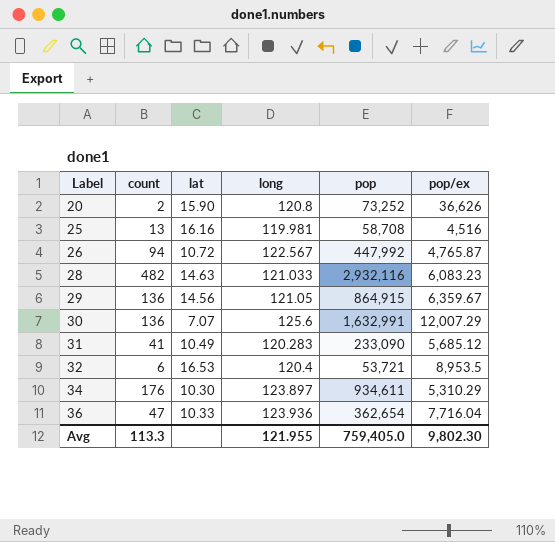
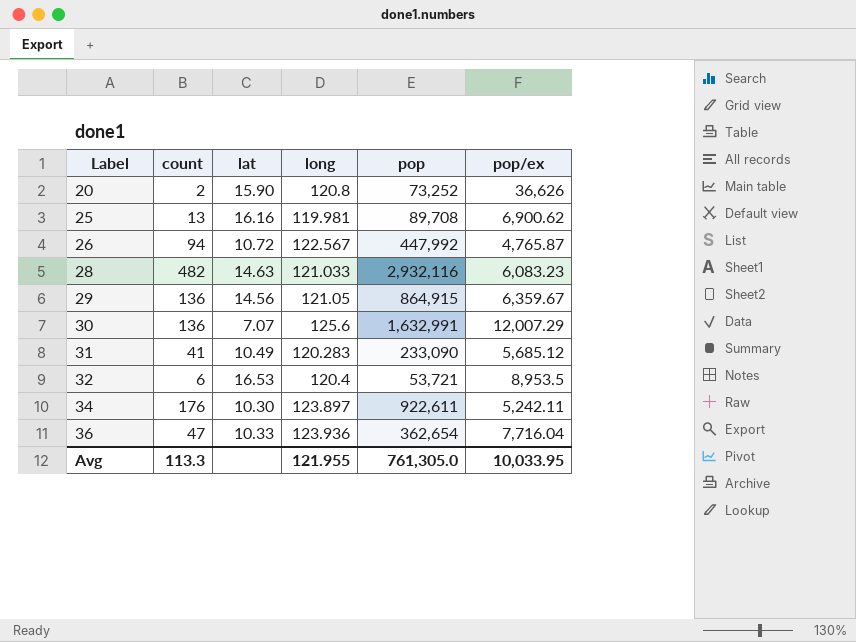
25 | pop: 58,708 -> 89,708
25 | pop/ex: 4,516 -> 6,900.62
34 | pop: 934,611 -> 922,611
34 | pop/ex: 5,310.29 -> 5,242.11
Avg | pop: 759,405.0 -> 761,305.0
Avg | pop/ex: 9,802.30 -> 10,033.95

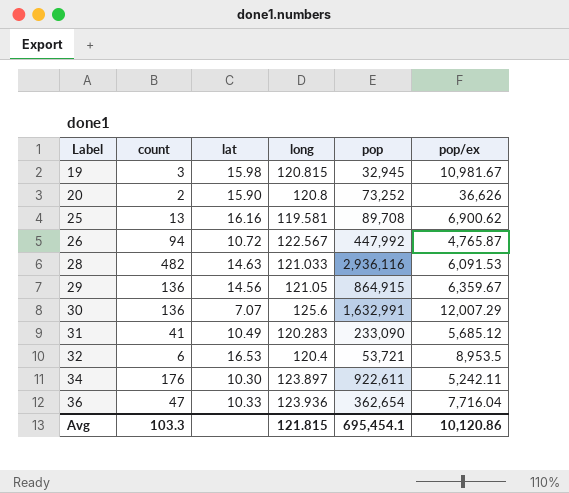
row 19: none -> 3 | 15.98 | 120.815 | 32,945 | 10,981.67
25 | long: 119.981 -> 119.581
28 | pop: 2,932,116 -> 2,936,116
28 | pop/ex: 6,083.23 -> 6,091.53
Avg | count: 113.3 -> 103.3
Avg | long: 121.955 -> 121.815
Avg | pop: 761,305.0 -> 695,454.1
Avg | pop/ex: 10,033.95 -> 10,120.86

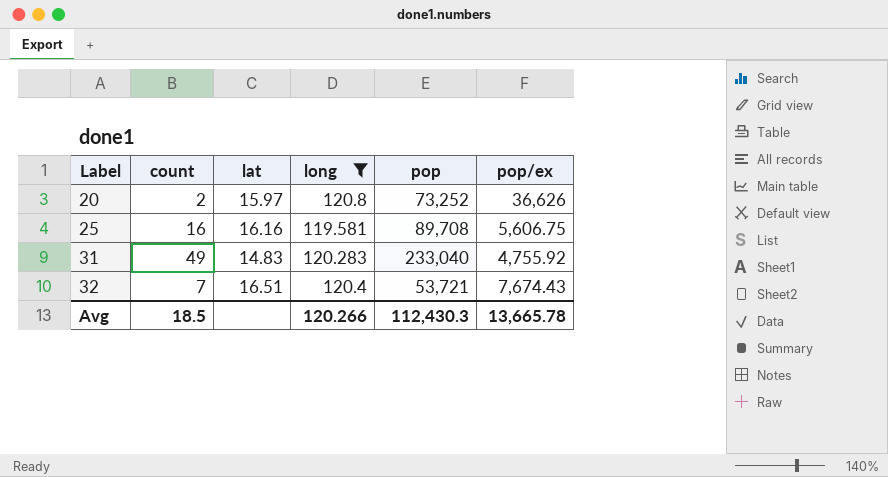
filter: none -> long <= 120.8
20 | lat: 15.90 -> 15.97
25 | count: 13 -> 16
25 | pop/ex: 6,900.62 -> 5,606.75
31 | count: 41 -> 49
31 | lat: 10.49 -> 14.83
31 | pop: 233,090 -> 233,040
31 | pop/ex: 5,685.12 -> 4,755.92
32 | count: 6 -> 7
32 | lat: 16.53 -> 16.51
32 | pop/ex: 8,953.5 -> 7,674.43
Avg | count: 103.3 -> 18.5
Avg | long: 121.815 -> 120.266
Avg | pop: 695,454.1 -> 112,430.3
Avg | pop/ex: 10,120.86 -> 13,665.78

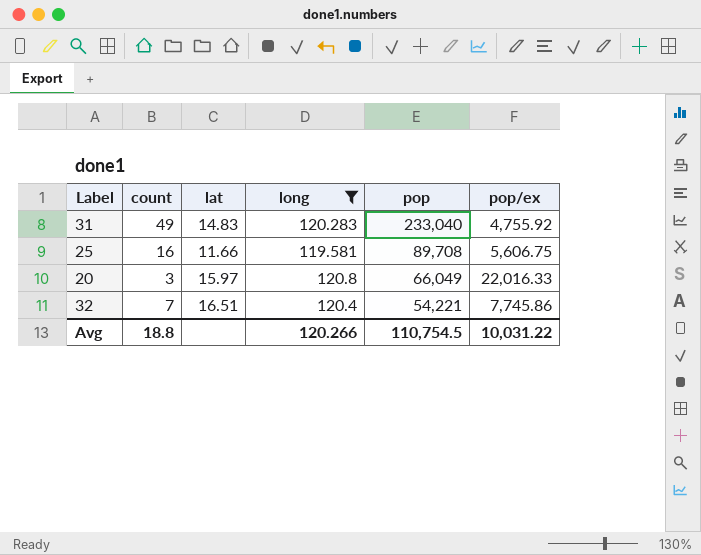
row order: Label ascending -> pop descending
25 | lat: 16.16 -> 11.66
20 | count: 2 -> 3
20 | pop: 73,252 -> 66,049
20 | pop/ex: 36,626 -> 22,016.33
32 | pop: 53,721 -> 54,221
32 | pop/ex: 7,674.43 -> 7,745.86
Avg | count: 18.5 -> 18.8
Avg | pop: 112,430.3 -> 110,754.5
Avg | pop/ex: 13,665.78 -> 10,031.22

